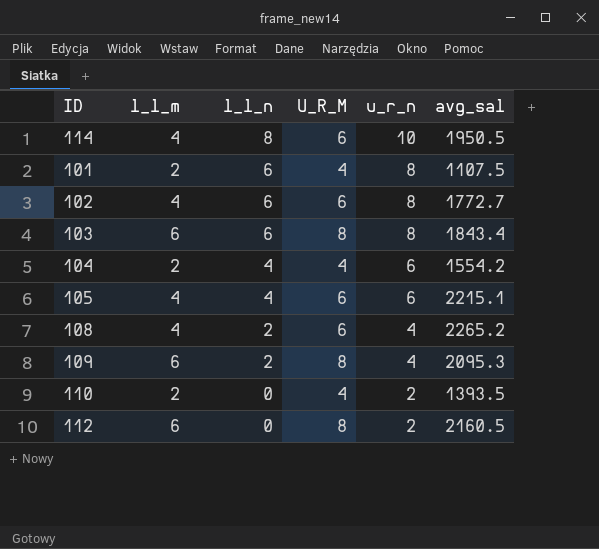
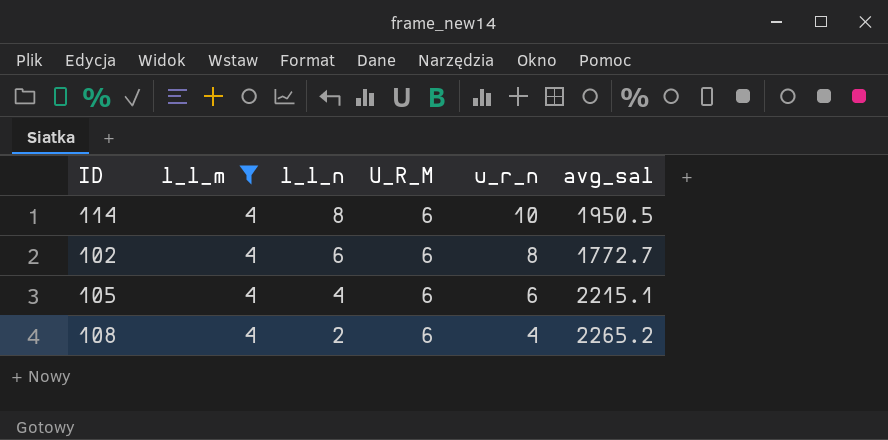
filter: none -> l_l_m = 4

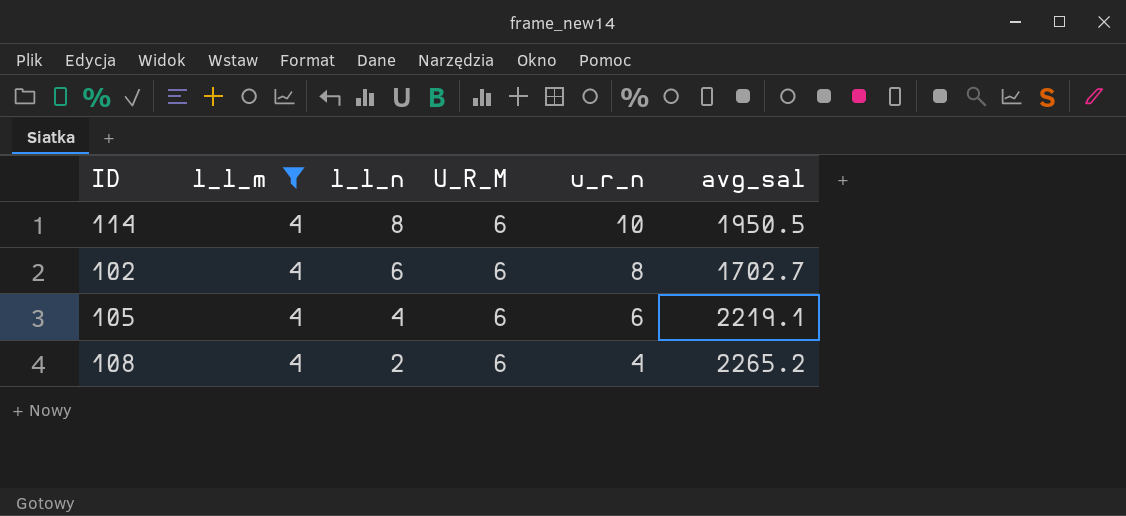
102 | avg_sal: 1772.7 -> 1702.7
105 | avg_sal: 2215.1 -> 2219.1

